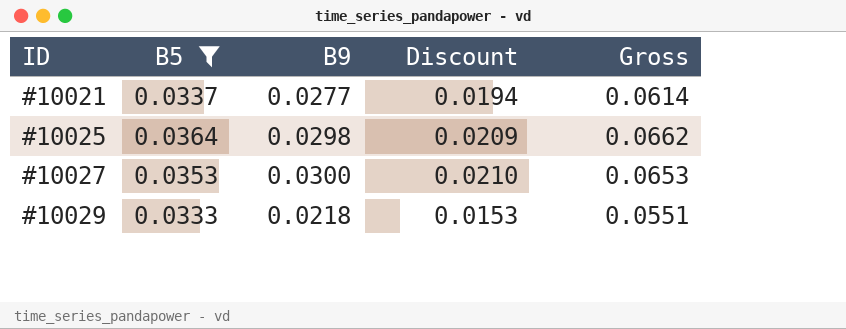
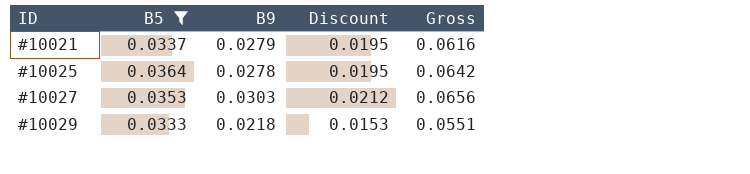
#10021 | B9: 0.0277 -> 0.0279
#10021 | Discount: 0.0194 -> 0.0195
#10021 | Gross: 0.0614 -> 0.0616
#10025 | B9: 0.0298 -> 0.0278
#10025 | Discount: 0.0209 -> 0.0195
#10025 | Gross: 0.0662 -> 0.0642
#10027 | B9: 0.0300 -> 0.0303
#10027 | Discount: 0.0210 -> 0.0212
#10027 | Gross: 0.0653 -> 0.0656

